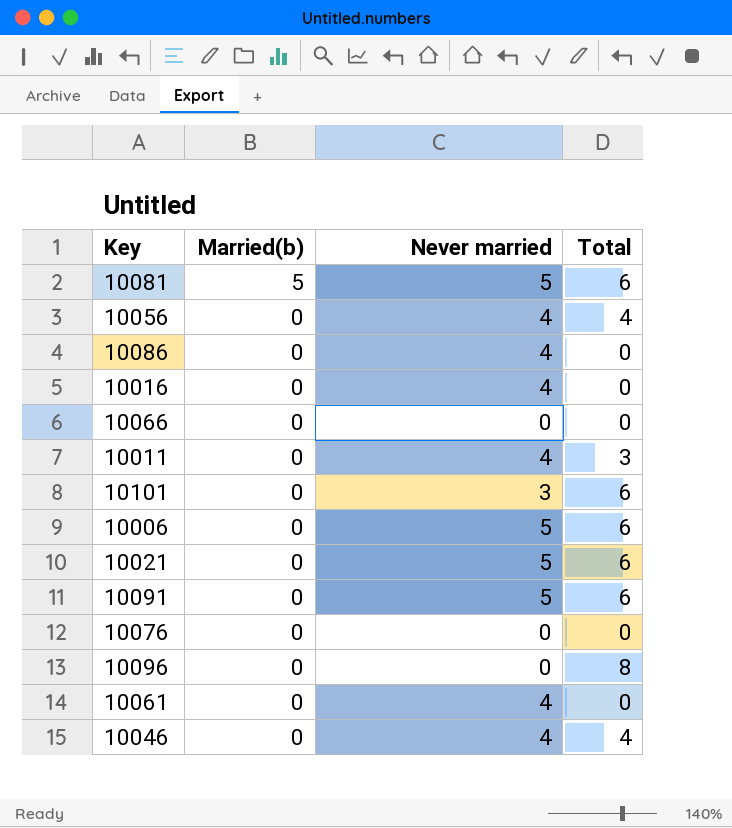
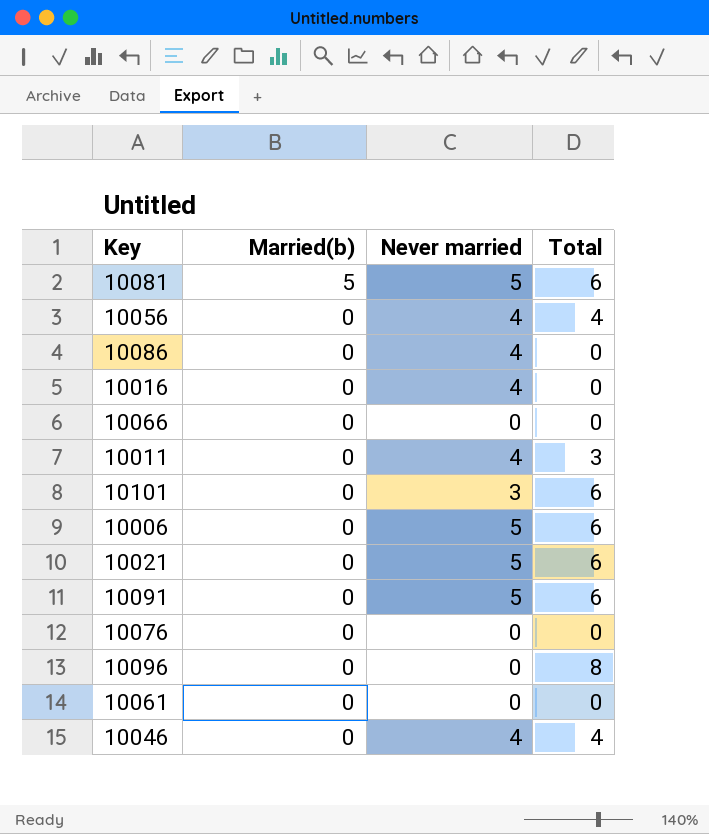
10061 | Never married: 4 -> 0

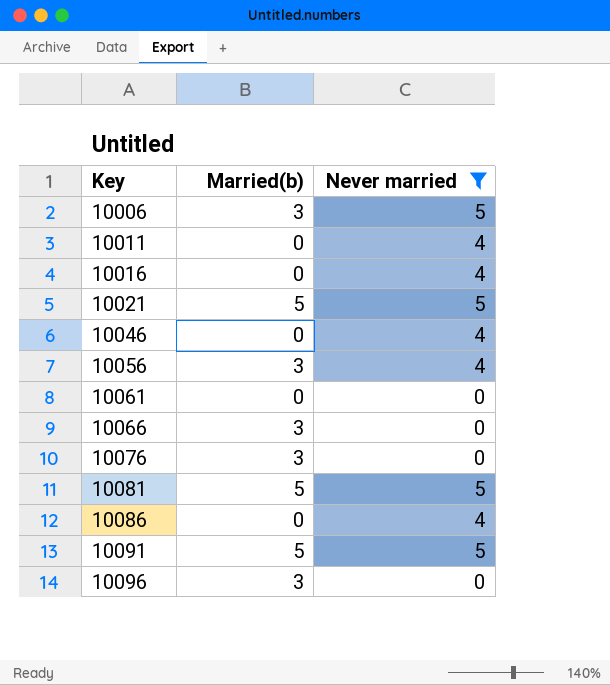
filter: none -> Never married != 3
row order: Married(b) descending -> Key ascending
column Total | position: 4 -> none
10006 | Married(b): 0 -> 3
10021 | Married(b): 0 -> 5
10056 | Married(b): 0 -> 3
10066 | Married(b): 0 -> 3
10076 | Married(b): 0 -> 3
10091 | Married(b): 0 -> 5
10096 | Married(b): 0 -> 3

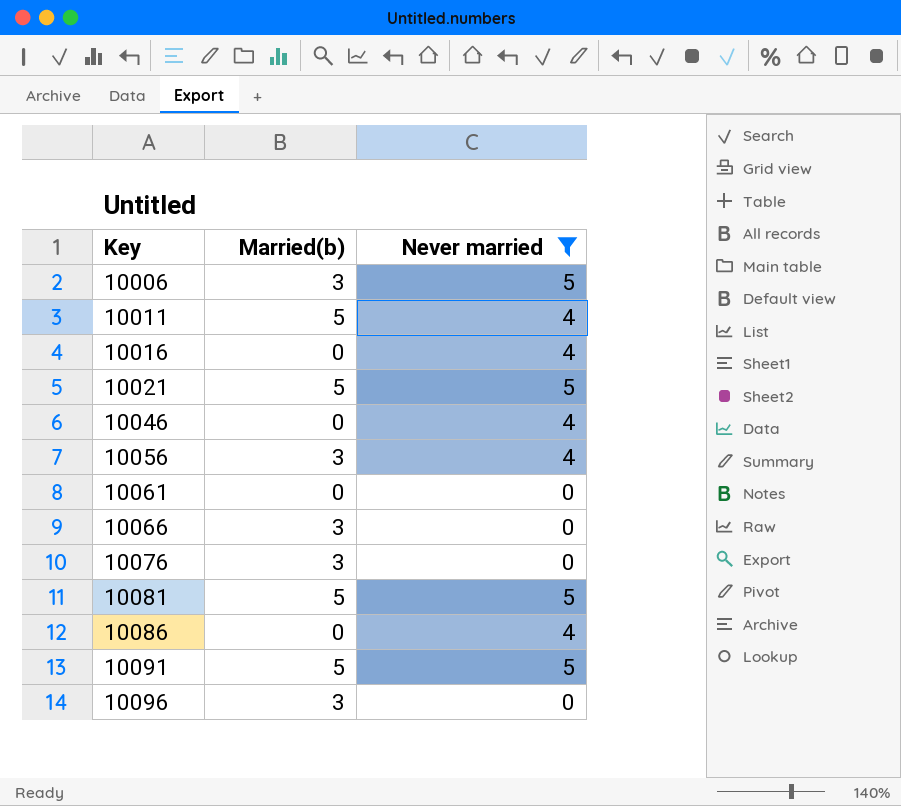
10011 | Married(b): 0 -> 5

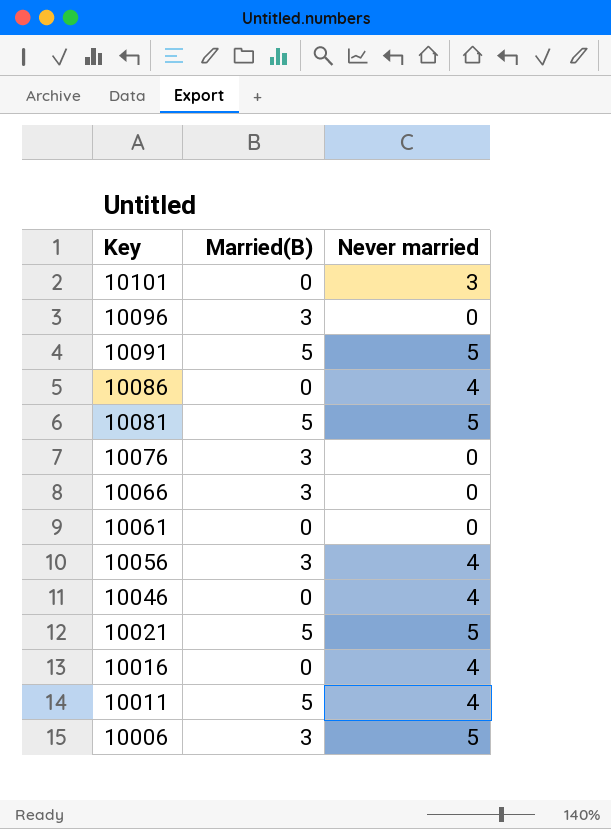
filter: Never married != 3 -> none
row order: Key ascending -> Key descending
column name: Married(b) -> Married(B)

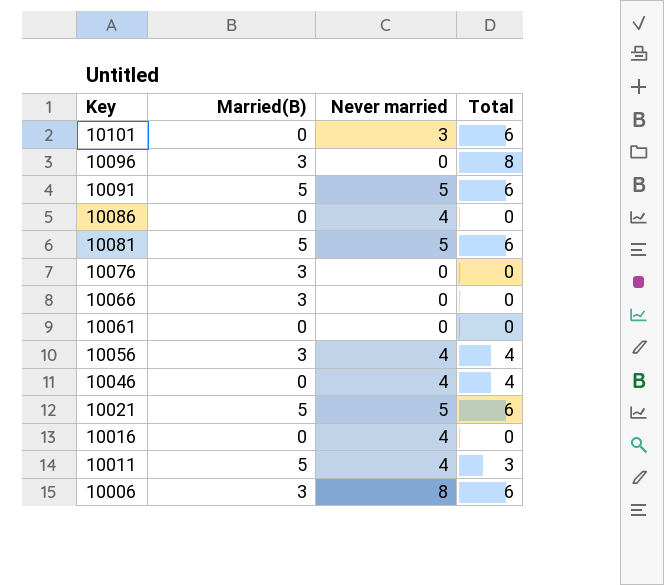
column Total | position: none -> 4
10006 | Never married: 5 -> 8

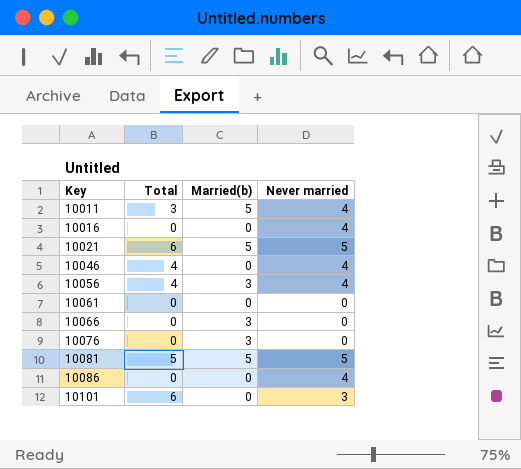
row order: Key descending -> Key ascending
column Total | position: 4 -> 2
column name: Married(B) -> Married(b)
row 10096: 3 | 0 | 8 -> none
row 10091: 5 | 5 | 6 -> none
row 10006: 3 | 8 | 6 -> none
10081 | Total: 6 -> 5

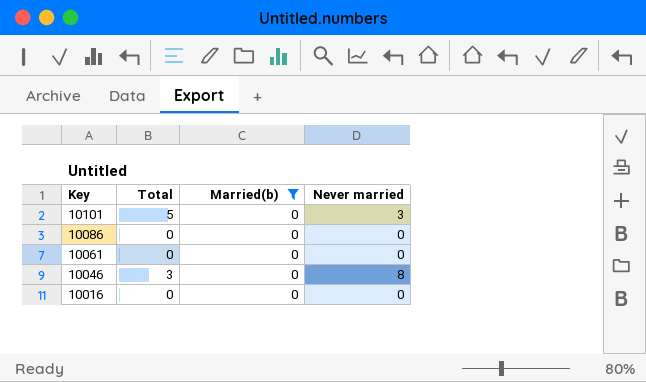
filter: none -> Married(b) = 0
row order: Key ascending -> Key descending
10101 | Total: 6 -> 5
10086 | Never married: 4 -> 0
10046 | Total: 4 -> 3
10046 | Never married: 4 -> 8
10016 | Never married: 4 -> 0

